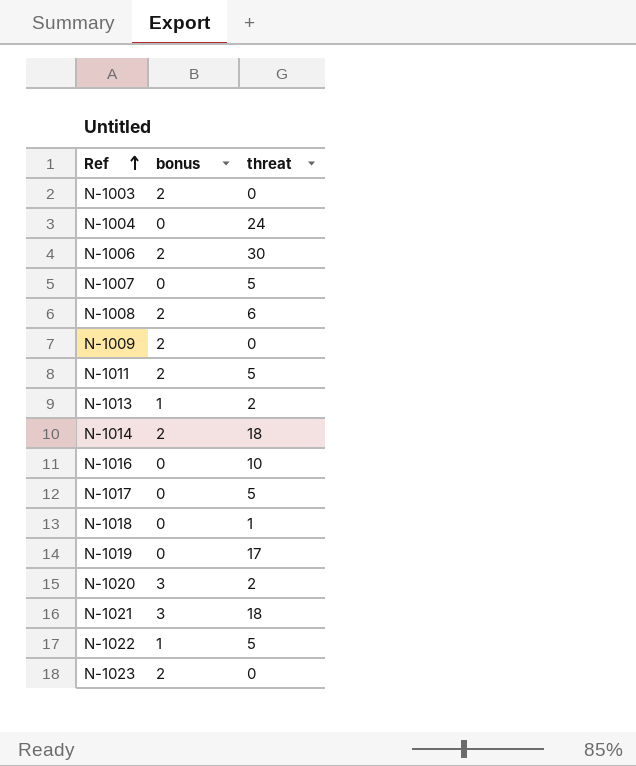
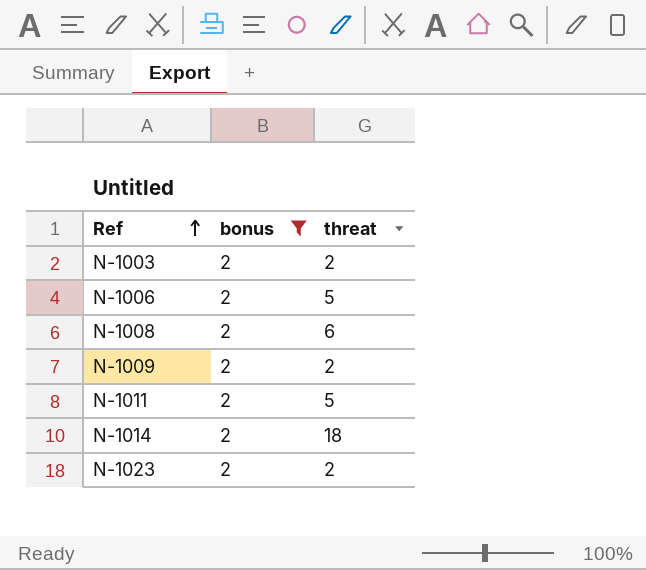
filter: none -> bonus = 2
N-1003 | threat: 0 -> 2
N-1006 | threat: 30 -> 5
N-1009 | threat: 0 -> 2
N-1023 | threat: 0 -> 2

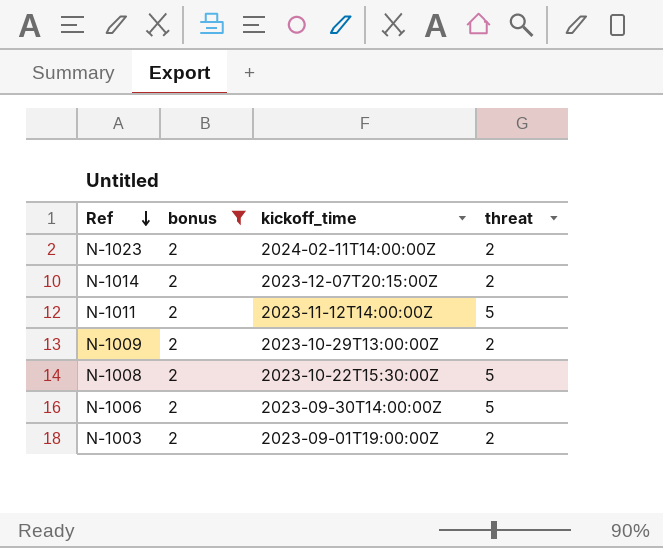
row order: Ref ascending -> Ref descending
column kickoff_time | position: none -> 3
N-1014 | threat: 18 -> 2
N-1008 | threat: 6 -> 5

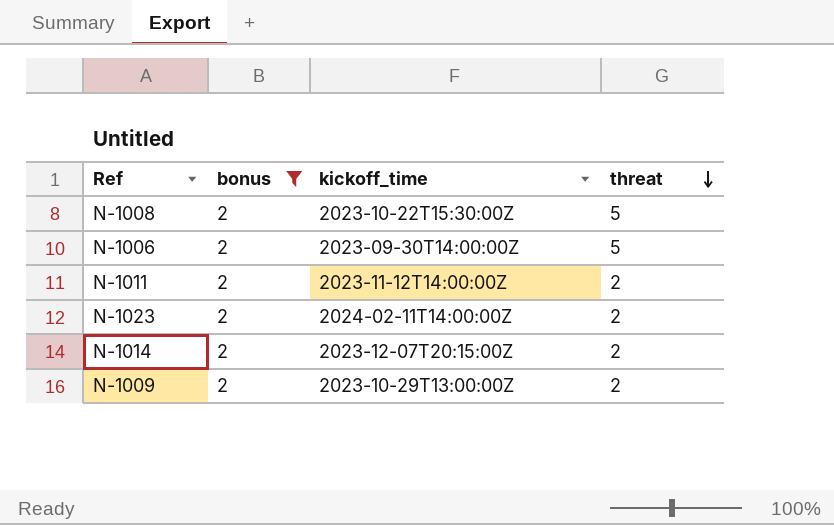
row order: Ref descending -> threat descending
row N-1003: 2 | 2023-09-01T19:00:00Z | 2 -> none
N-1011 | threat: 5 -> 2

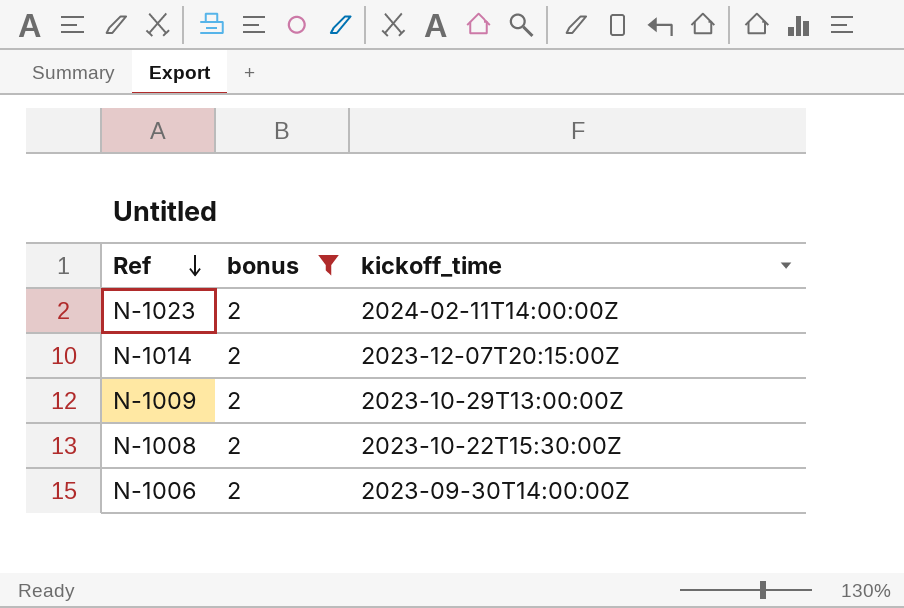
row order: threat descending -> Ref descending
column threat | position: 4 -> none
row N-1011: 2 | 2023-11-12T14:00:00Z | 2 -> none

